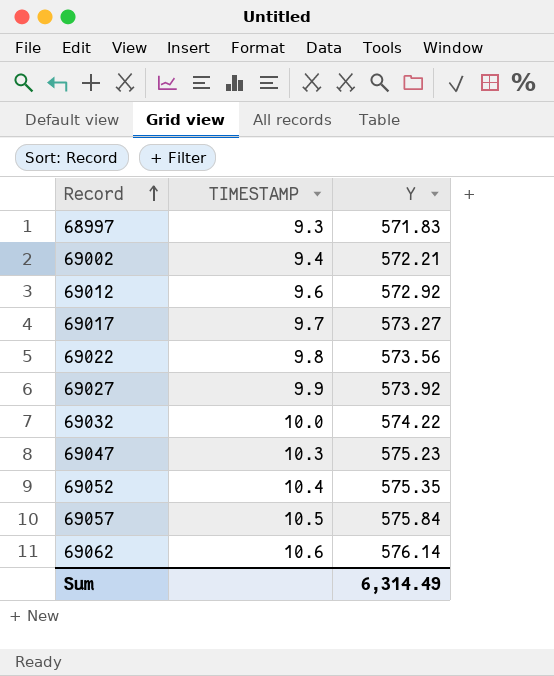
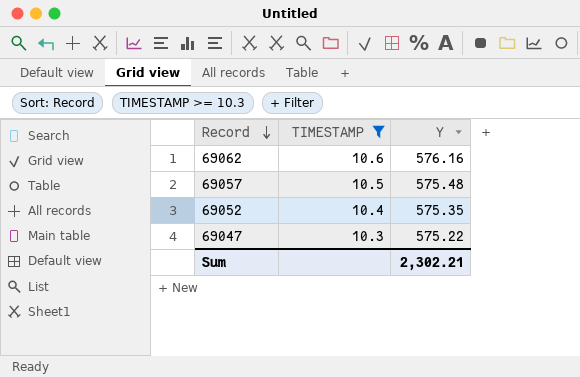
filter: none -> TIMESTAMP >= 10.3
row order: Record ascending -> Record descending
69062 | Y: 576.14 -> 576.16
69057 | Y: 575.84 -> 575.48
69047 | Y: 575.23 -> 575.22
Sum | Y: 6,314.49 -> 2,302.21

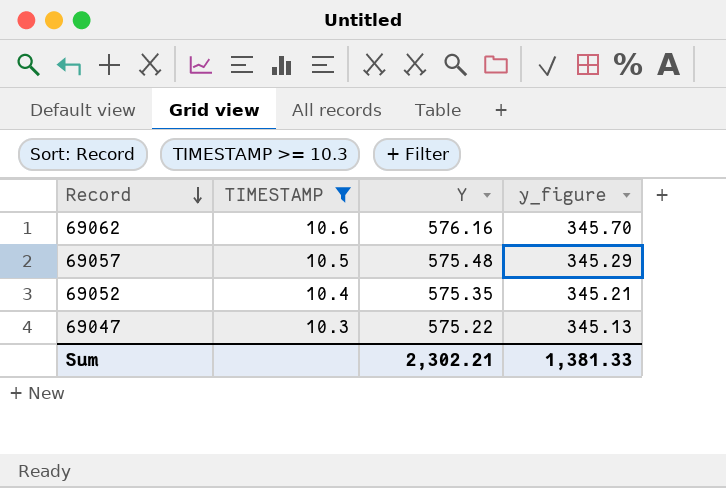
column y_figure | formula: none -> [Y] * 0.6

